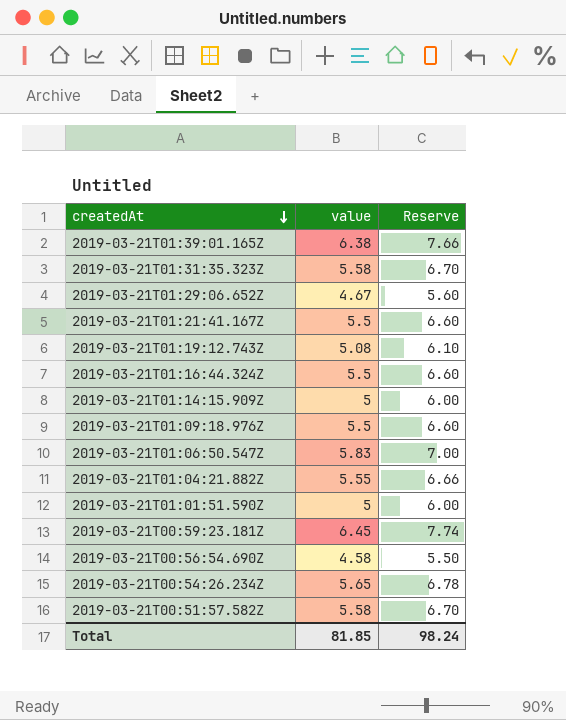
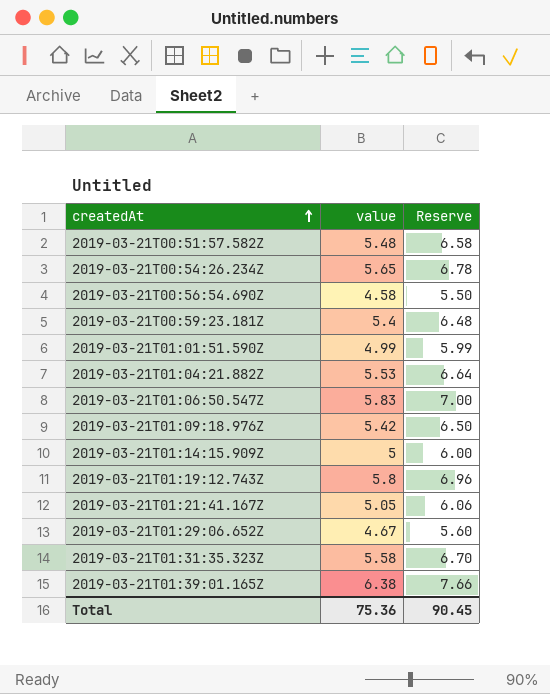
row order: createdAt descending -> createdAt ascending
row 2019-03-21T01:16:44.324Z: 5.5 | 6.60 -> none
2019-03-21T00:51:57.582Z | value: 5.58 -> 5.48
2019-03-21T00:51:57.582Z | Reserve: 6.70 -> 6.58
2019-03-21T00:59:23.181Z | value: 6.45 -> 5.4
2019-03-21T00:59:23.181Z | Reserve: 7.74 -> 6.48
2019-03-21T01:01:51.590Z | value: 5 -> 4.99
2019-03-21T01:01:51.590Z | Reserve: 6.00 -> 5.99
2019-03-21T01:04:21.882Z | value: 5.55 -> 5.53
2019-03-21T01:04:21.882Z | Reserve: 6.66 -> 6.64
2019-03-21T01:09:18.976Z | value: 5.5 -> 5.42
2019-03-21T01:09:18.976Z | Reserve: 6.60 -> 6.50
2019-03-21T01:19:12.743Z | value: 5.08 -> 5.8
2019-03-21T01:19:12.743Z | Reserve: 6.10 -> 6.96
2019-03-21T01:21:41.167Z | value: 5.5 -> 5.05
2019-03-21T01:21:41.167Z | Reserve: 6.60 -> 6.06
Total | value: 81.85 -> 75.36
Total | Reserve: 98.24 -> 90.45

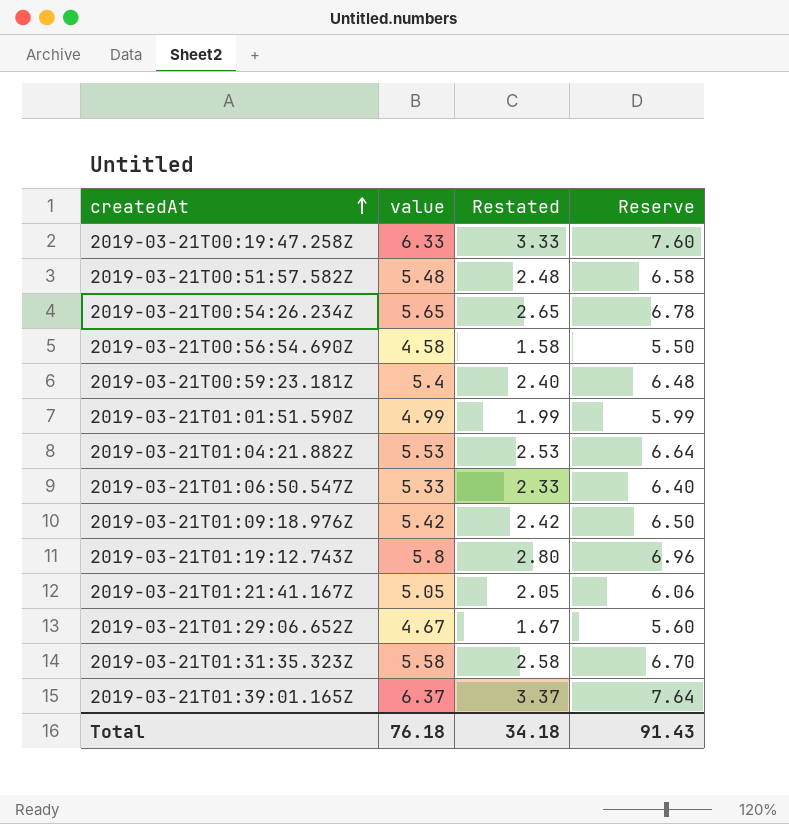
column Restated | formula: none -> [value] - 3
row 2019-03-21T01:14:15.909Z: 5 | 6.00 -> none
row 2019-03-21T00:19:47.258Z: none -> 6.33 | 3.33 | 7.60
2019-03-21T01:06:50.547Z | value: 5.83 -> 5.33
2019-03-21T01:06:50.547Z | Reserve: 7.00 -> 6.40
2019-03-21T01:39:01.165Z | value: 6.38 -> 6.37
2019-03-21T01:39:01.165Z | Reserve: 7.66 -> 7.64
Total | value: 75.36 -> 76.18
Total | Reserve: 90.45 -> 91.43

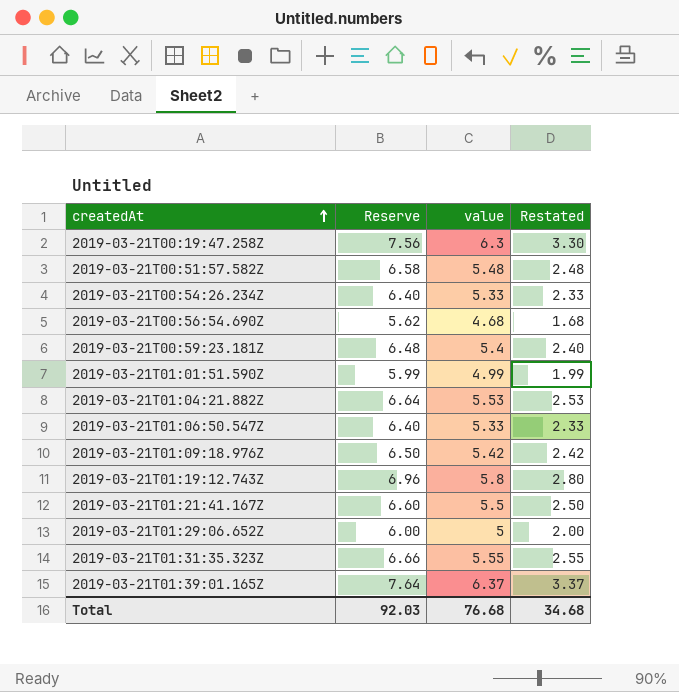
column Reserve | position: 4 -> 2
2019-03-21T00:19:47.258Z | Reserve: 7.60 -> 7.56
2019-03-21T00:19:47.258Z | value: 6.33 -> 6.3
2019-03-21T00:19:47.258Z | Restated: 3.33 -> 3.30
2019-03-21T00:54:26.234Z | Reserve: 6.78 -> 6.40
2019-03-21T00:54:26.234Z | value: 5.65 -> 5.33
2019-03-21T00:54:26.234Z | Restated: 2.65 -> 2.33
2019-03-21T00:56:54.690Z | Reserve: 5.50 -> 5.62
2019-03-21T00:56:54.690Z | value: 4.58 -> 4.68
2019-03-21T00:56:54.690Z | Restated: 1.58 -> 1.68
2019-03-21T01:21:41.167Z | Reserve: 6.06 -> 6.60
2019-03-21T01:21:41.167Z | value: 5.05 -> 5.5
2019-03-21T01:21:41.167Z | Restated: 2.05 -> 2.50
2019-03-21T01:29:06.652Z | Reserve: 5.60 -> 6.00
2019-03-21T01:29:06.652Z | value: 4.67 -> 5
2019-03-21T01:29:06.652Z | Restated: 1.67 -> 2.00
2019-03-21T01:31:35.323Z | Reserve: 6.70 -> 6.66
2019-03-21T01:31:35.323Z | value: 5.58 -> 5.55
2019-03-21T01:31:35.323Z | Restated: 2.58 -> 2.55
Total | Reserve: 91.43 -> 92.03
Total | value: 76.18 -> 76.68
Total | Restated: 34.18 -> 34.68

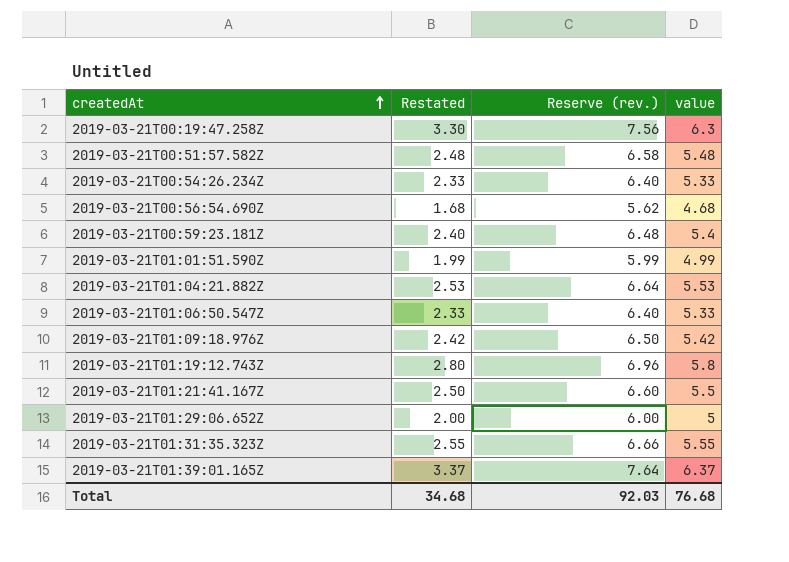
column Restated | position: 4 -> 2
column name: Reserve -> Reserve (rev.)

